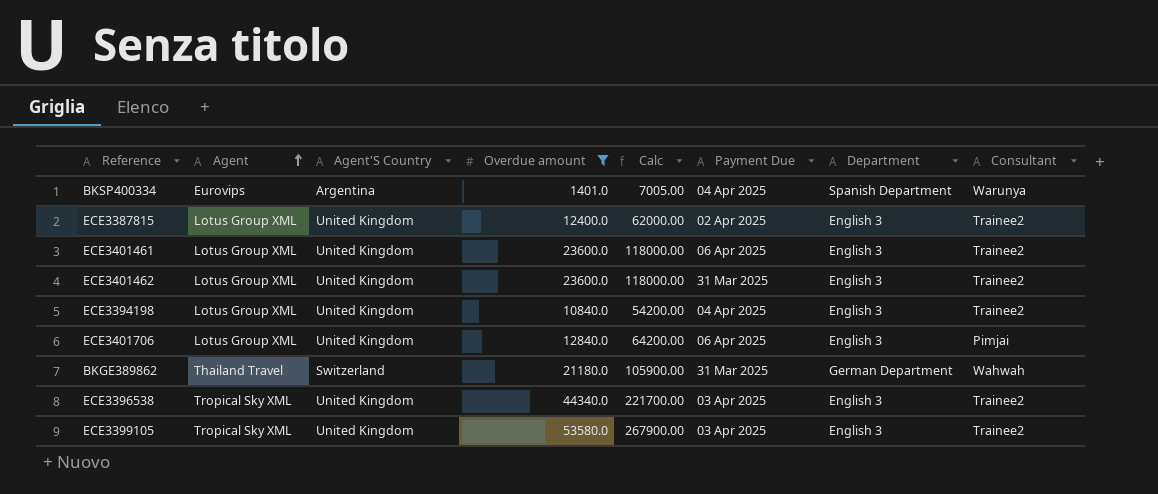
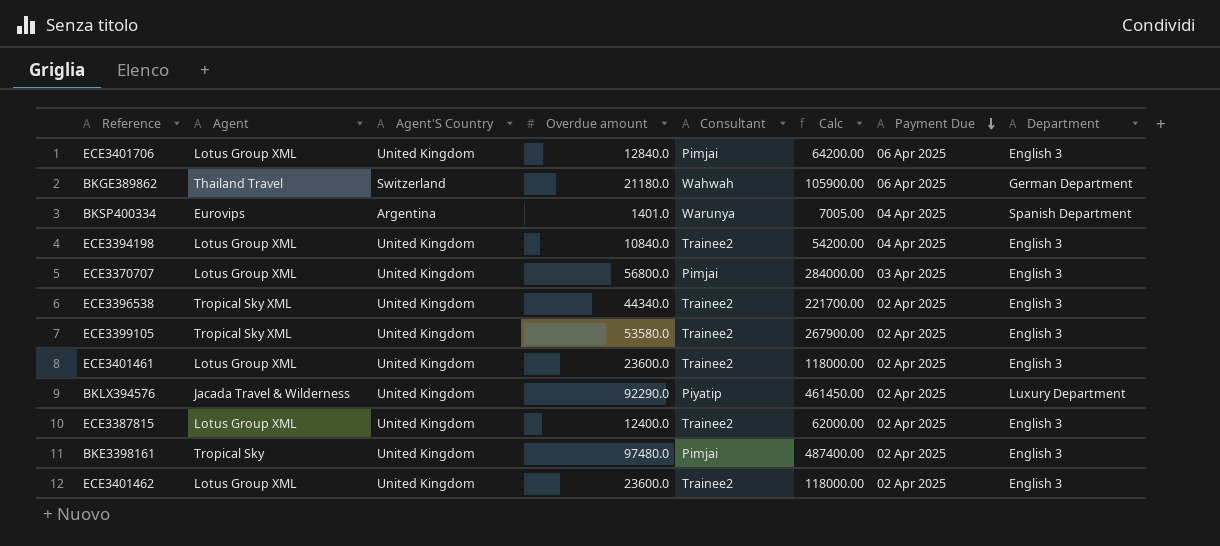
filter: Overdue amount <= 53580.0 -> none
row order: Agent ascending -> Payment Due descending
column Consultant | position: 8 -> 5
BKGE389862 | Payment Due: 31 Mar 2025 -> 06 Apr 2025
ECE3396538 | Payment Due: 03 Apr 2025 -> 02 Apr 2025
ECE3399105 | Payment Due: 03 Apr 2025 -> 02 Apr 2025
ECE3401461 | Payment Due: 06 Apr 2025 -> 02 Apr 2025
ECE3401462 | Payment Due: 31 Mar 2025 -> 02 Apr 2025

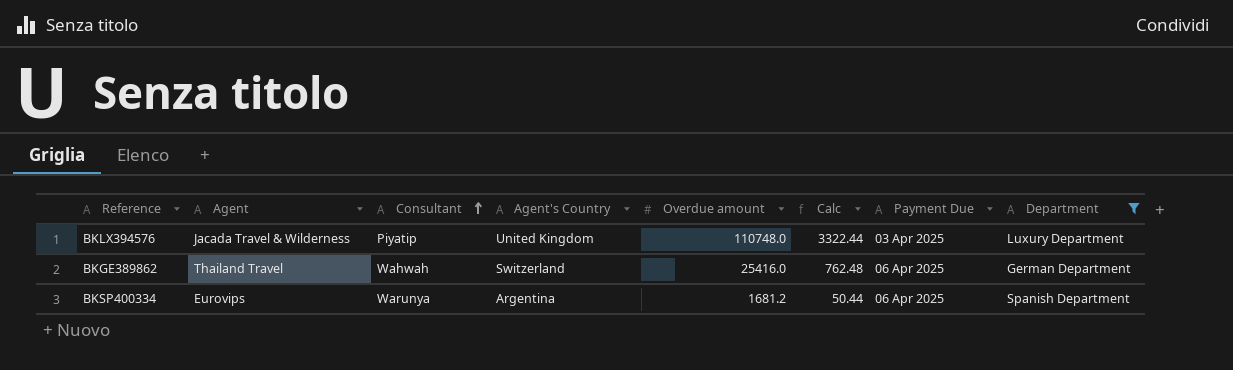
filter: none -> Department != English 3
row order: Payment Due descending -> Consultant ascending
column Consultant | position: 5 -> 3
column name: Agent'S Country -> Agent's Country
column Calc | formula: [Overdue amount] * 5 -> [Overdue amount] * 0.03
BKLX394576 | Overdue amount: 92290.0 -> 110748.0
BKLX394576 | Payment Due: 02 Apr 2025 -> 03 Apr 2025
BKGE389862 | Overdue amount: 21180.0 -> 25416.0
BKSP400334 | Overdue amount: 1401.0 -> 1681.2
BKSP400334 | Payment Due: 04 Apr 2025 -> 06 Apr 2025

